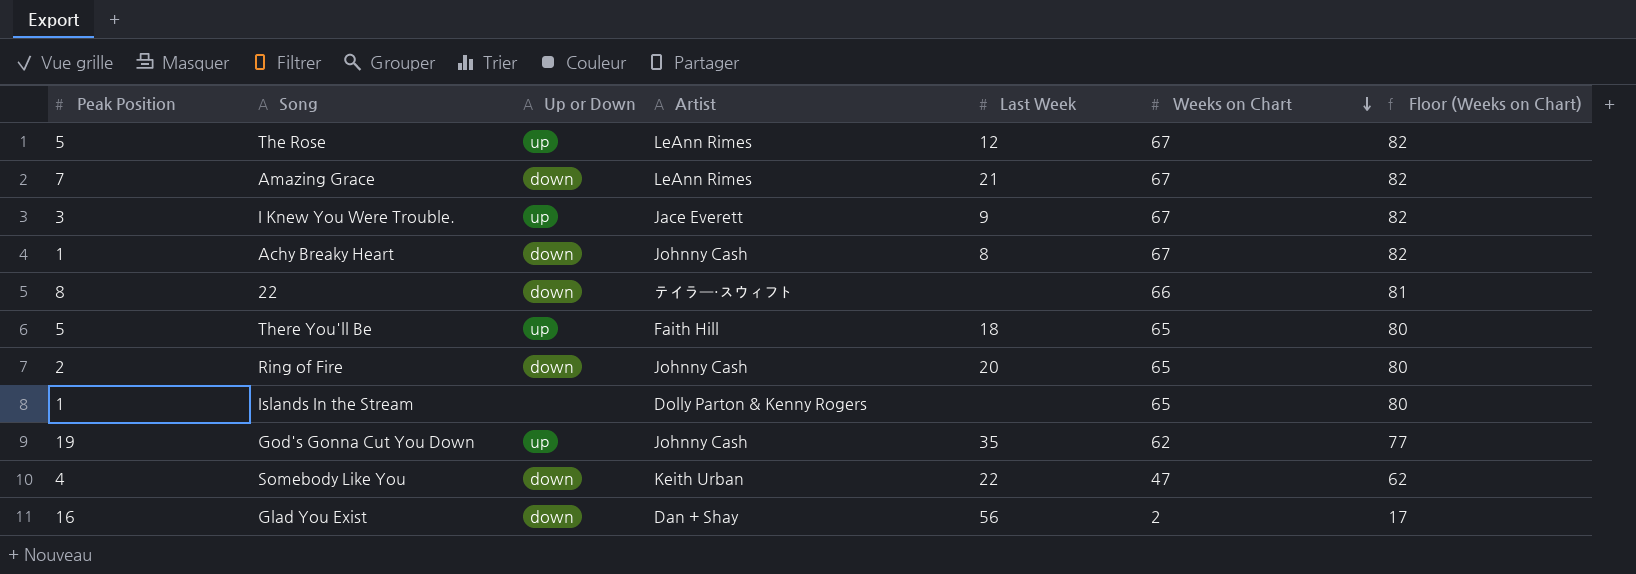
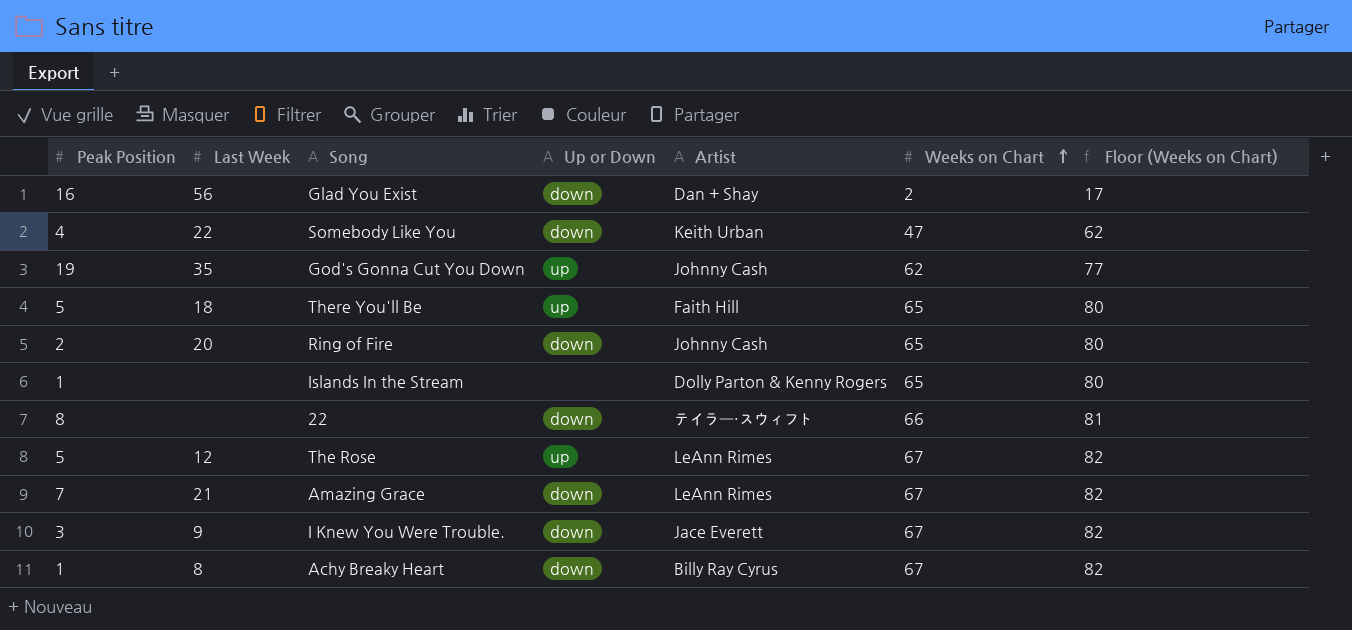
row order: Weeks on Chart descending -> Weeks on Chart ascending
column Last Week | position: 5 -> 2
I Knew You Were Trouble. | Up or Down: up -> down
Achy Breaky Heart | Artist: Johnny Cash -> Billy Ray Cyrus

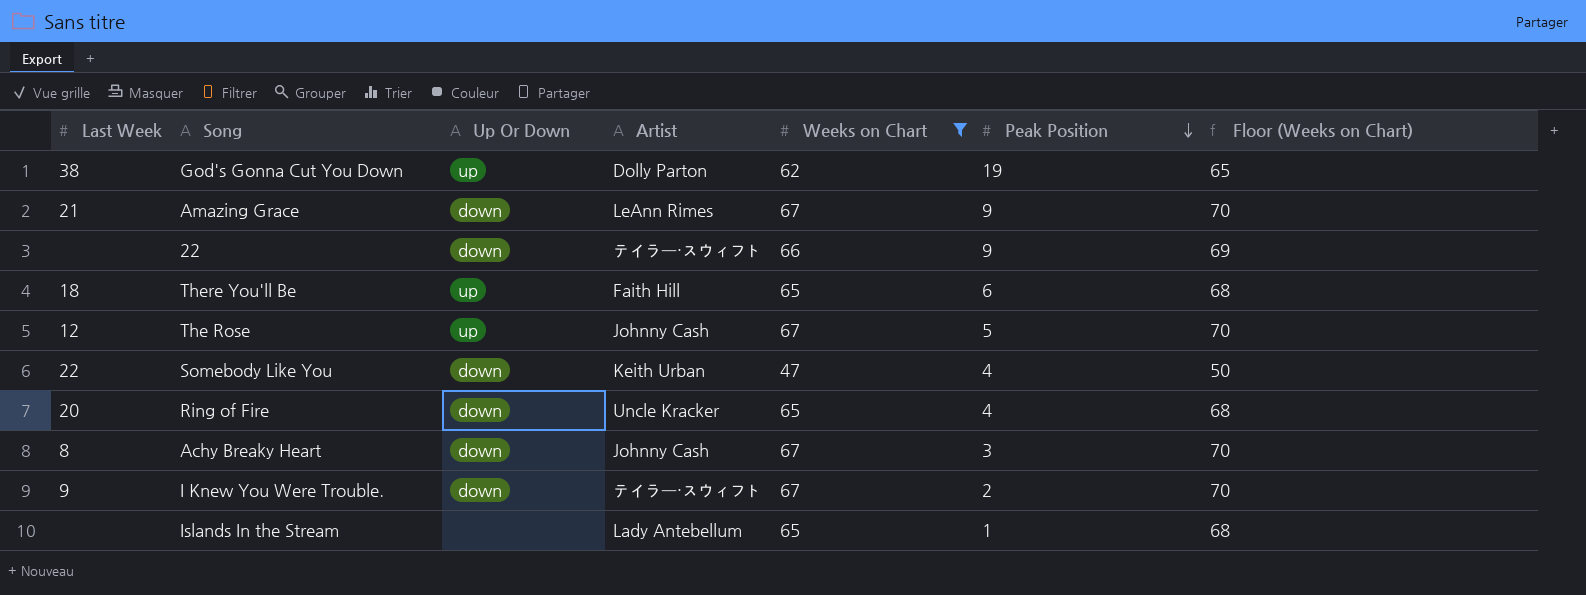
filter: none -> Weeks on Chart != 2
row order: Weeks on Chart ascending -> Peak Position descending
column name: Up or Down -> Up Or Down
column Peak Position | position: 1 -> 6
column Floor (Weeks on Chart) | formula: [Weeks on Chart] + 15 -> [Weeks on Chart] + 3
God's Gonna Cut You Down | Last Week: 35 -> 38
God's Gonna Cut You Down | Artist: Johnny Cash -> Dolly Parton
Amazing Grace | Peak Position: 7 -> 9
22 | Peak Position: 8 -> 9
There You'll Be | Peak Position: 5 -> 6
The Rose | Artist: LeAnn Rimes -> Johnny Cash
Ring of Fire | Artist: Johnny Cash -> Uncle Kracker
Ring of Fire | Peak Position: 2 -> 4
Achy Breaky Heart | Artist: Billy Ray Cyrus -> Johnny Cash
Achy Breaky Heart | Peak Position: 1 -> 3
I Knew You Were Trouble. | Artist: Jace Everett -> テイラー・スウィフト
I Knew You Were Trouble. | Peak Position: 3 -> 2
Islands In the Stream | Artist: Dolly Parton & Kenny Rogers -> Lady Antebellum

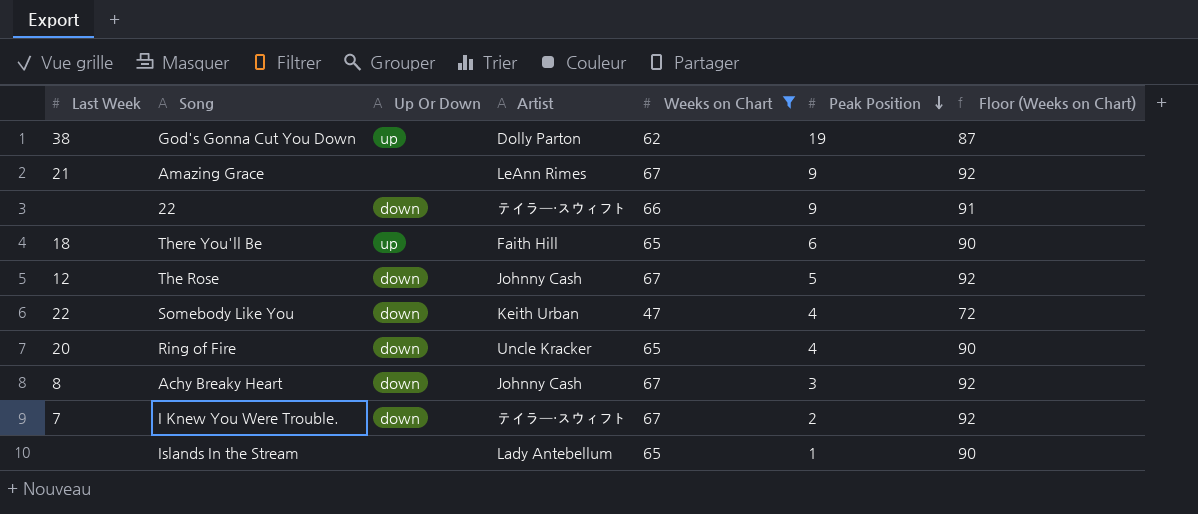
column Floor (Weeks on Chart) | formula: [Weeks on Chart] + 3 -> [Weeks on Chart] + 25
Amazing Grace | Up Or Down: down -> none
The Rose | Up Or Down: up -> down
I Knew You Were Trouble. | Last Week: 9 -> 7

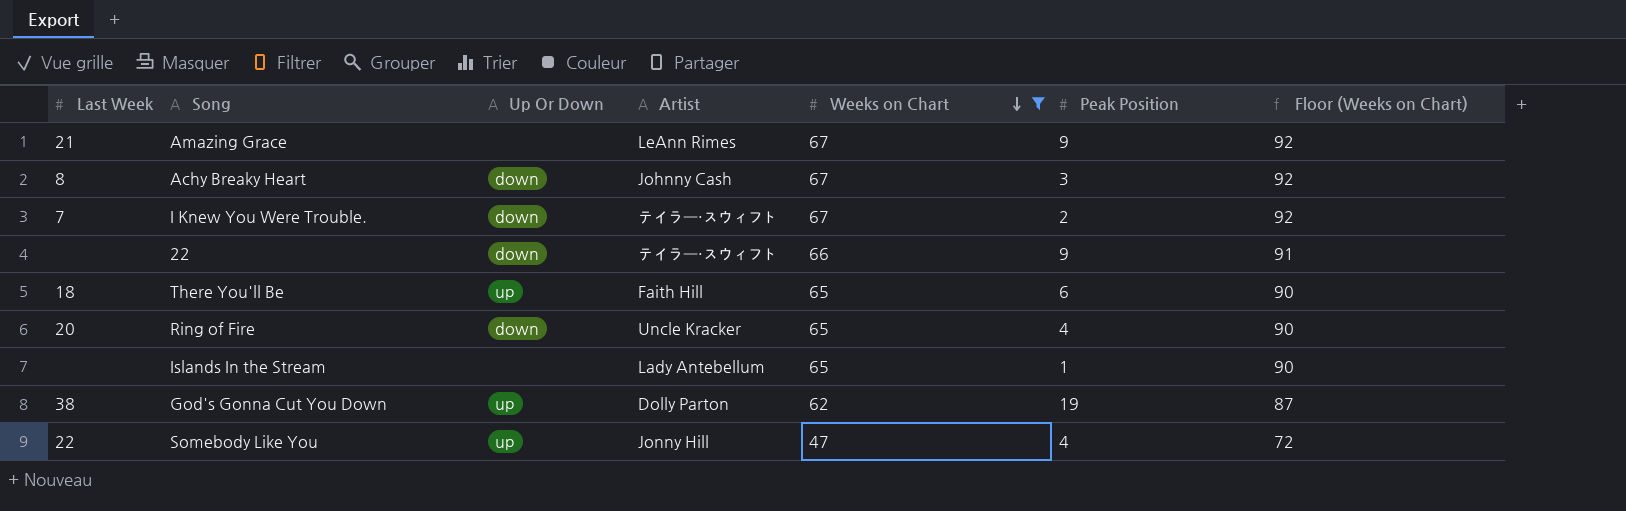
row order: Peak Position descending -> Weeks on Chart descending
row The Rose: 12 | down | Johnny Cash | 67 | 5 | 92 -> none
Somebody Like You | Up Or Down: down -> up
Somebody Like You | Artist: Keith Urban -> Jonny Hill

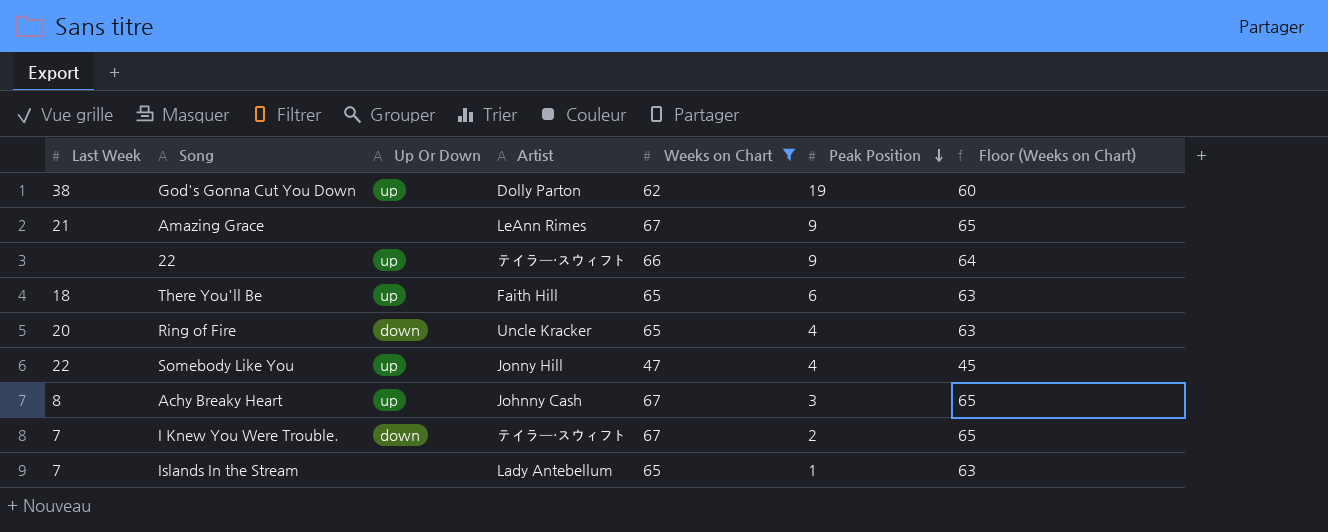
row order: Weeks on Chart descending -> Peak Position descending
column Floor (Weeks on Chart) | formula: [Weeks on Chart] + 25 -> [Weeks on Chart] - 2
22 | Up Or Down: down -> up
Achy Breaky Heart | Up Or Down: down -> up
Islands In the Stream | Last Week: none -> 7

